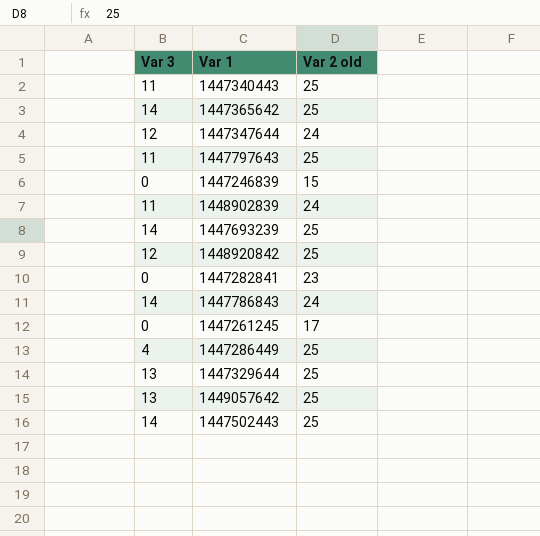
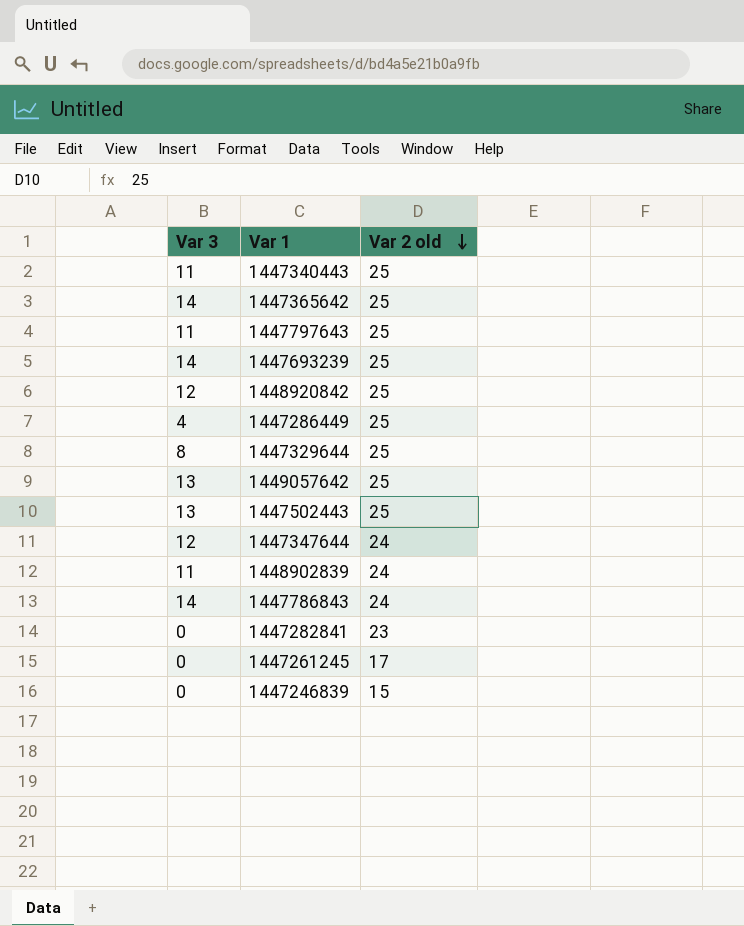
row order: none -> Var 2 old descending
1447329644 | Var 3: 13 -> 8
1447502443 | Var 3: 14 -> 13

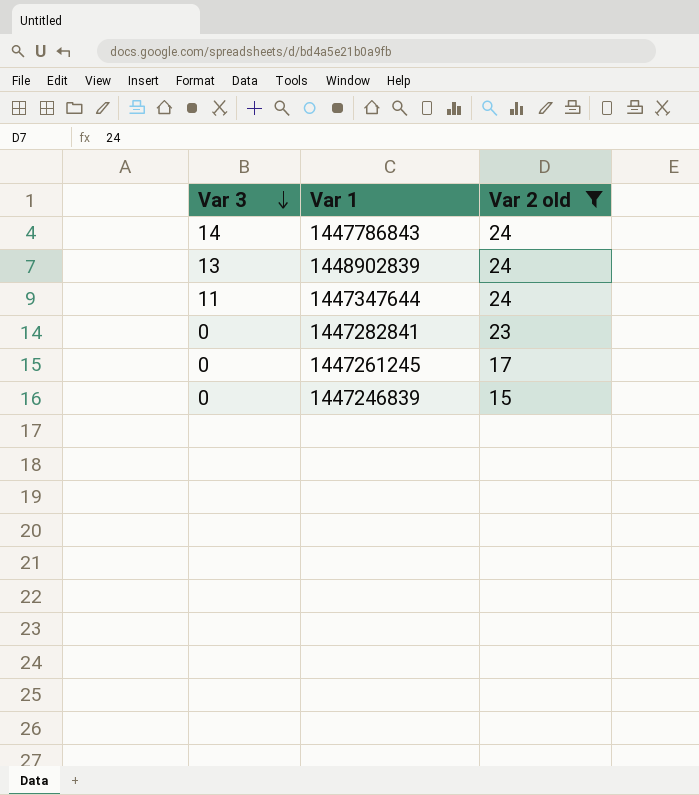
filter: none -> Var 2 old != 25
row order: Var 2 old descending -> Var 3 descending
1448902839 | Var 3: 11 -> 13
1447347644 | Var 3: 12 -> 11

